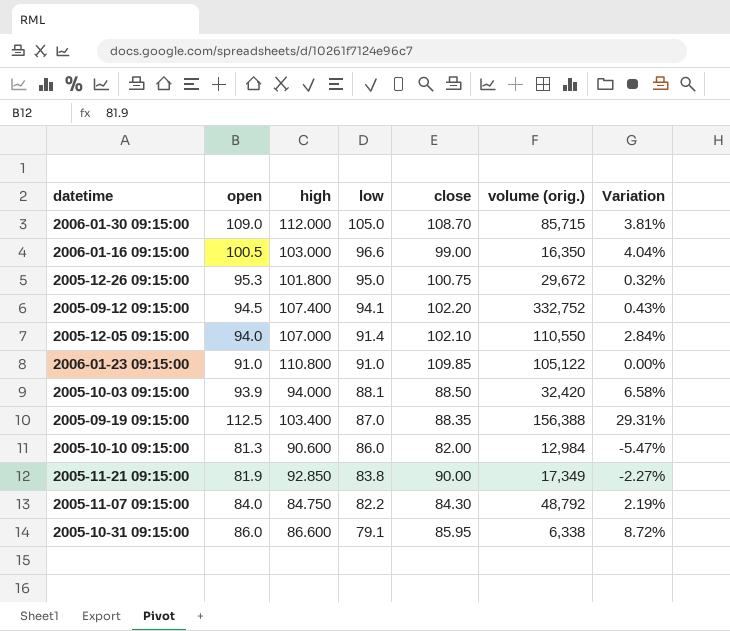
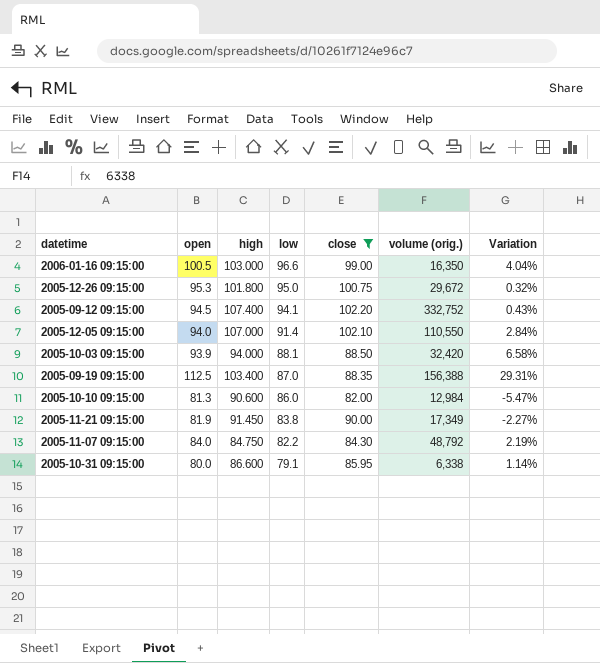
filter: none -> close <= 102.20
2005-11-21 09:15:00 | high: 92.850 -> 91.450
2005-10-31 09:15:00 | open: 86.0 -> 80.0
2005-10-31 09:15:00 | Variation: 8.72% -> 1.14%

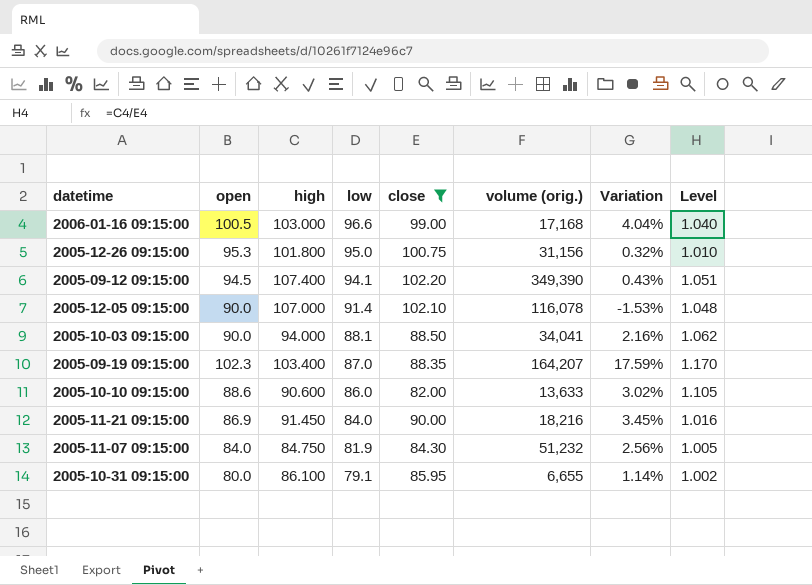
column Level | formula: none -> [high] / [close]
2006-01-16 09:15:00 | volume (orig.): 16,350 -> 17,168
2005-12-26 09:15:00 | volume (orig.): 29,672 -> 31,156
2005-09-12 09:15:00 | volume (orig.): 332,752 -> 349,390
2005-12-05 09:15:00 | open: 94.0 -> 90.0
2005-12-05 09:15:00 | volume (orig.): 110,550 -> 116,078
2005-12-05 09:15:00 | Variation: 2.84% -> -1.53%
2005-10-03 09:15:00 | open: 93.9 -> 90.0
2005-10-03 09:15:00 | volume (orig.): 32,420 -> 34,041
2005-10-03 09:15:00 | Variation: 6.58% -> 2.16%
2005-09-19 09:15:00 | open: 112.5 -> 102.3
2005-09-19 09:15:00 | volume (orig.): 156,388 -> 164,207
2005-09-19 09:15:00 | Variation: 29.31% -> 17.59%
2005-10-10 09:15:00 | open: 81.3 -> 88.6
2005-10-10 09:15:00 | volume (orig.): 12,984 -> 13,633
2005-10-10 09:15:00 | Variation: -5.47% -> 3.02%
2005-11-21 09:15:00 | open: 81.9 -> 86.9
2005-11-21 09:15:00 | low: 83.8 -> 84.0
2005-11-21 09:15:00 | volume (orig.): 17,349 -> 18,216
2005-11-21 09:15:00 | Variation: -2.27% -> 3.45%
2005-11-07 09:15:00 | low: 82.2 -> 81.9
2005-11-07 09:15:00 | volume (orig.): 48,792 -> 51,232
2005-11-07 09:15:00 | Variation: 2.19% -> 2.56%
2005-10-31 09:15:00 | high: 86.600 -> 86.100
2005-10-31 09:15:00 | volume (orig.): 6,338 -> 6,655

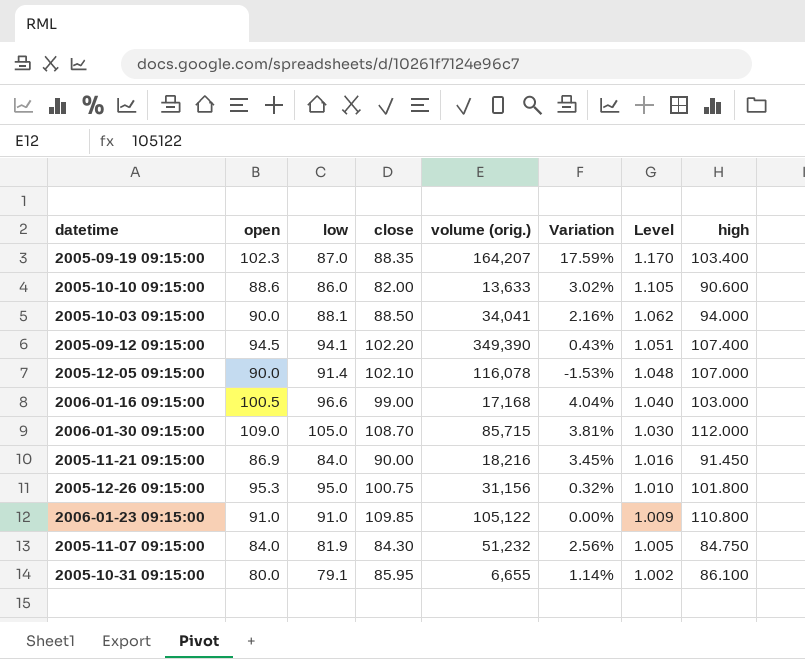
filter: close <= 102.20 -> none
row order: low descending -> Level descending
column high | position: 3 -> 8

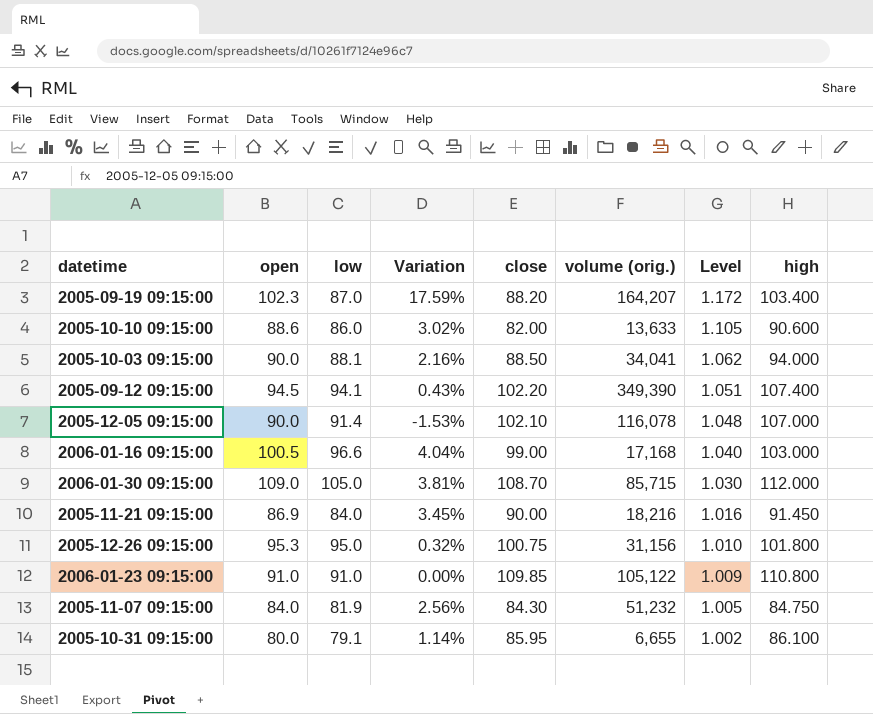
column Variation | position: 6 -> 4
2005-09-19 09:15:00 | close: 88.35 -> 88.20
2005-09-19 09:15:00 | Level: 1.170 -> 1.172

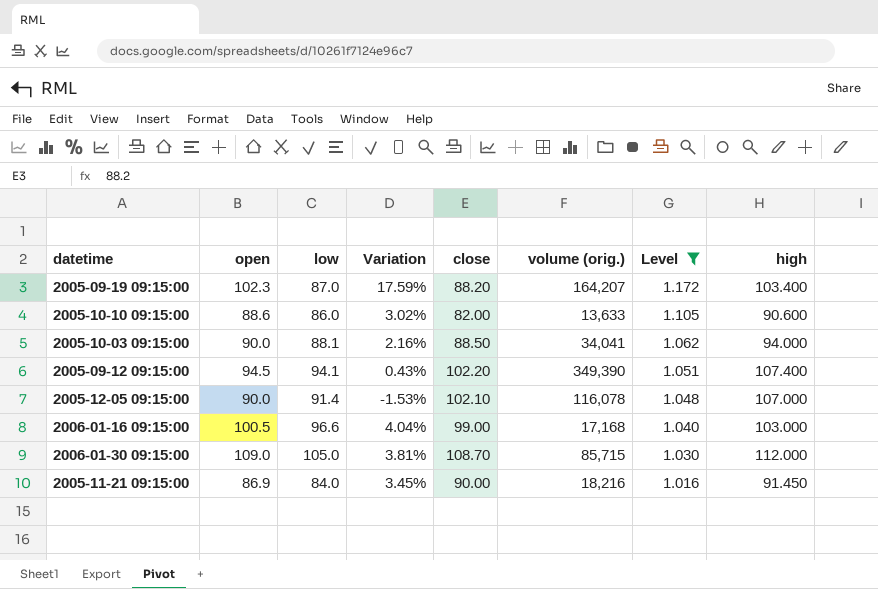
filter: none -> Level >= 1.016

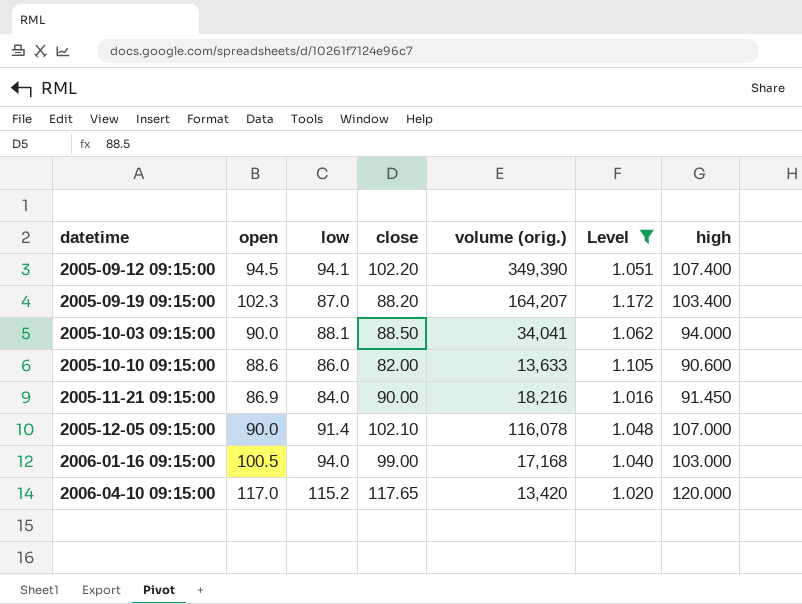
row order: Level descending -> datetime ascending
column Variation | formula: ([open] - [low]) / [low] -> none
row 2006-01-30 09:15:00: 109.0 | 105.0 | 3.81% | 108.70 | 85,715 | 1.030 | 112.000 -> none
2006-01-16 09:15:00 | low: 96.6 -> 94.0
row 2006-04-10 09:15:00: none -> 117.0 | 115.2 | 117.65 | 13,420 | 1.020 | 120.000

